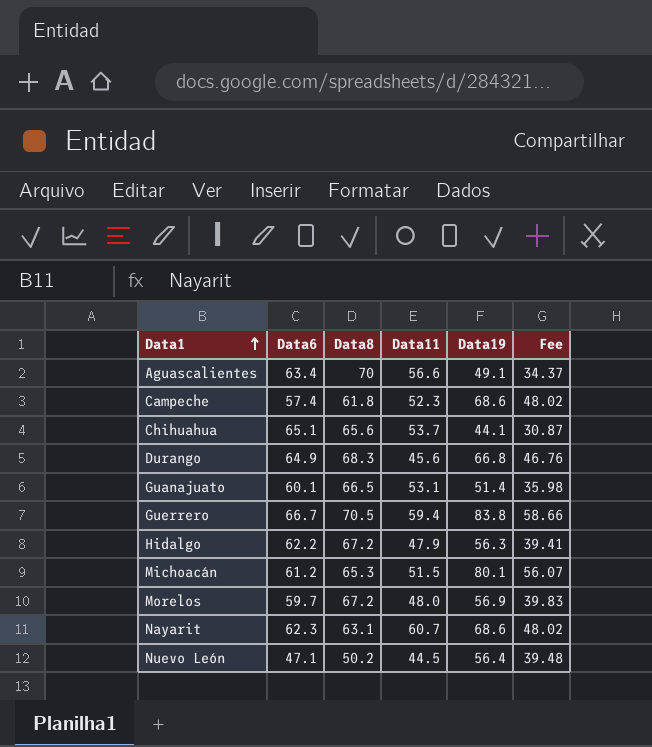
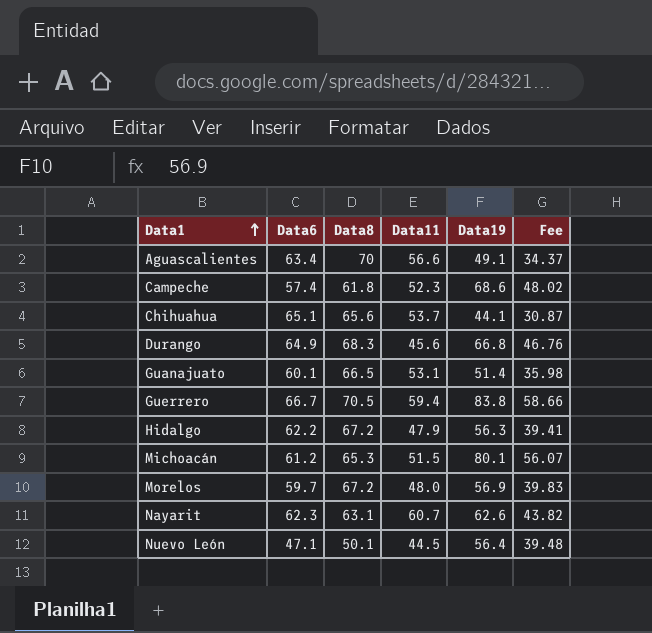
Nayarit | Data19: 68.6 -> 62.6
Nayarit | Fee: 48.02 -> 43.82
Nuevo León | Data8: 50.2 -> 50.1

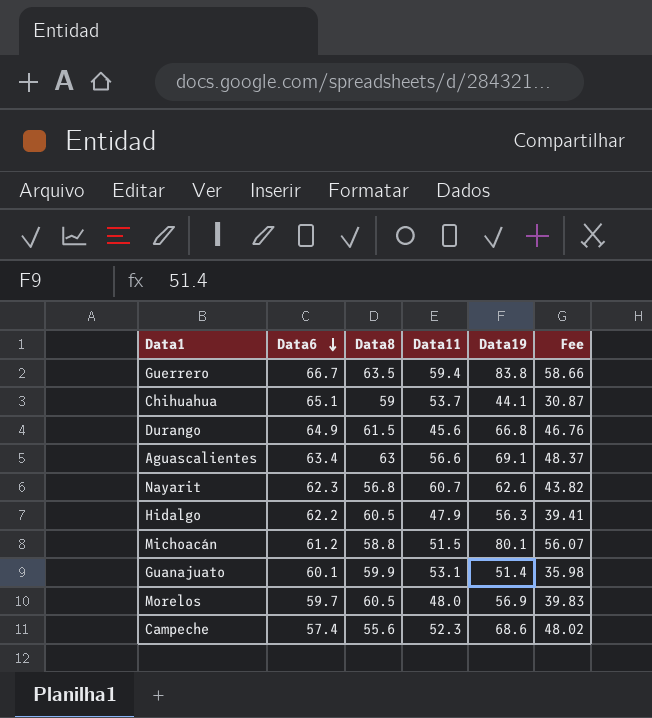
row order: Data1 ascending -> Data6 descending
row Nuevo León: 47.1 | 50.1 | 44.5 | 56.4 | 39.48 -> none
Guerrero | Data8: 70.5 -> 63.5
Chihuahua | Data8: 65.6 -> 59
Durango | Data8: 68.3 -> 61.5
Aguascalientes | Data8: 70 -> 63
Aguascalientes | Data19: 49.1 -> 69.1
Aguascalientes | Fee: 34.37 -> 48.37
Nayarit | Data8: 63.1 -> 56.8
Hidalgo | Data8: 67.2 -> 60.5
Michoacán | Data8: 65.3 -> 58.8
Guanajuato | Data8: 66.5 -> 59.9
Morelos | Data8: 67.2 -> 60.5
Campeche | Data8: 61.8 -> 55.6

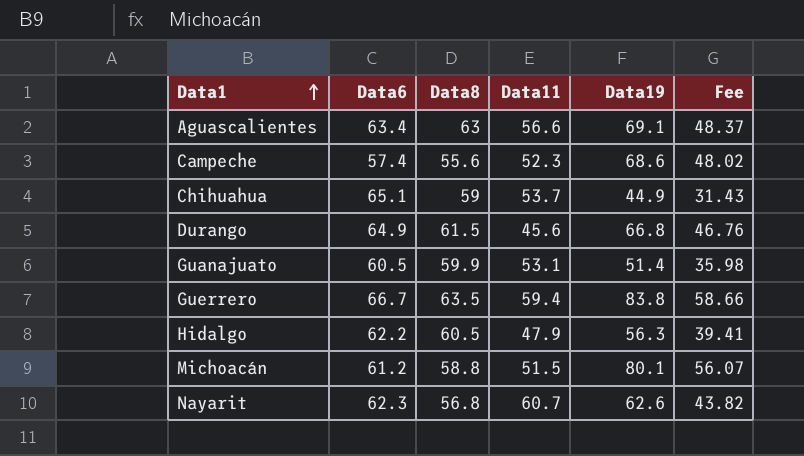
row order: Data6 descending -> Data1 ascending
row Morelos: 59.7 | 60.5 | 48.0 | 56.9 | 39.83 -> none
Chihuahua | Data19: 44.1 -> 44.9
Chihuahua | Fee: 30.87 -> 31.43
Guanajuato | Data6: 60.1 -> 60.5

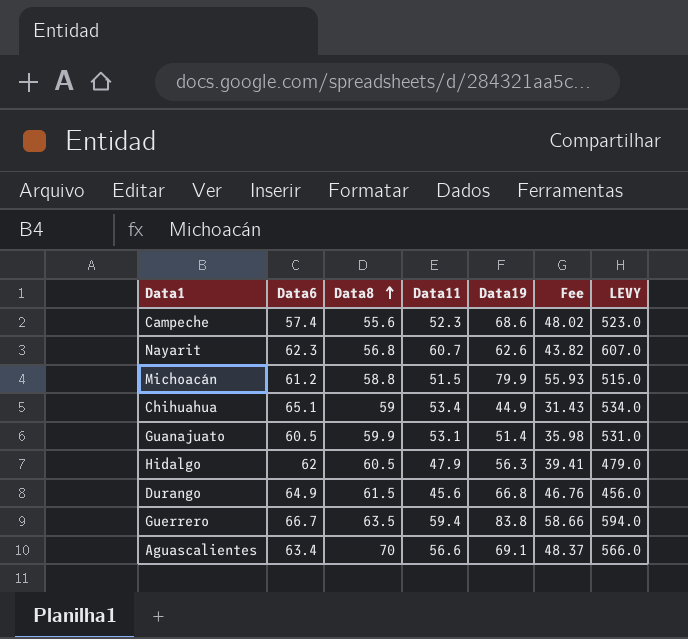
row order: Data1 ascending -> Data8 ascending
column LEVY | formula: none -> [Data11] * 10
Michoacán | Data19: 80.1 -> 79.9
Michoacán | Fee: 56.07 -> 55.93
Chihuahua | Data11: 53.7 -> 53.4
Hidalgo | Data6: 62.2 -> 62
Aguascalientes | Data8: 63 -> 70

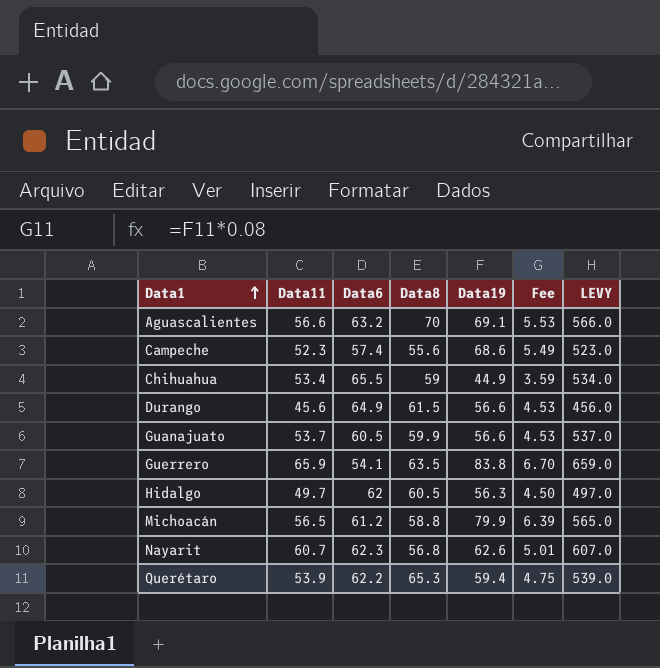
row order: Data8 ascending -> Data1 ascending
column Data11 | position: 4 -> 2
column Fee | formula: [Data19] * 0.7 -> [Data19] * 0.08
Aguascalientes | Data6: 63.4 -> 63.2
Chihuahua | Data6: 65.1 -> 65.5
Durango | Data19: 66.8 -> 56.6
Guanajuato | Data11: 53.1 -> 53.7
Guanajuato | Data19: 51.4 -> 56.6
Guanajuato | LEVY: 531.0 -> 537.0
Guerrero | Data11: 59.4 -> 65.9
Guerrero | Data6: 66.7 -> 54.1
Guerrero | LEVY: 594.0 -> 659.0
Hidalgo | Data11: 47.9 -> 49.7
Hidalgo | LEVY: 479.0 -> 497.0
Michoacán | Data11: 51.5 -> 56.5
Michoacán | LEVY: 515.0 -> 565.0
row Querétaro: none -> 53.9 | 62.2 | 65.3 | 59.4 | 4.75 | 539.0

